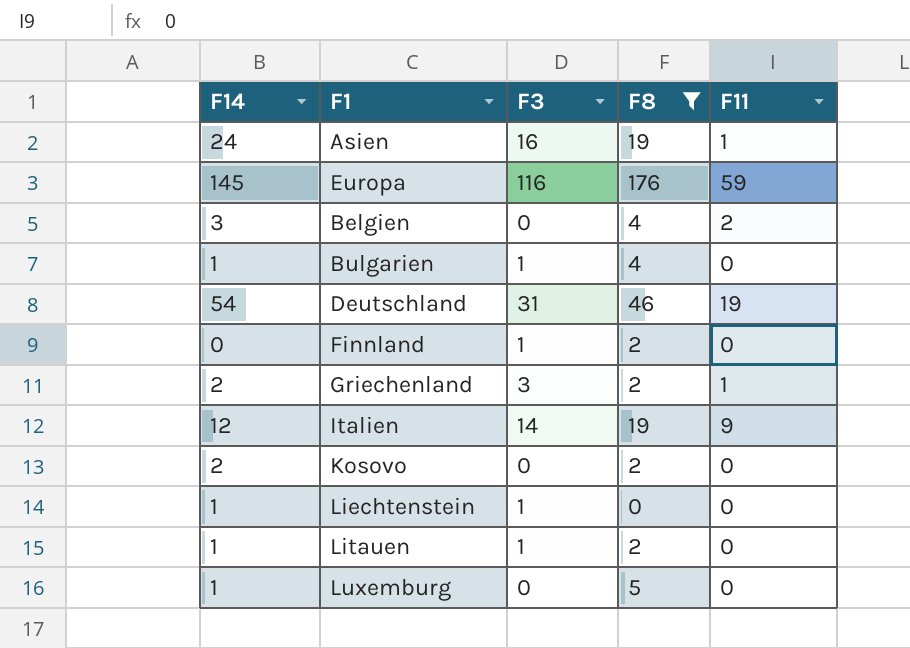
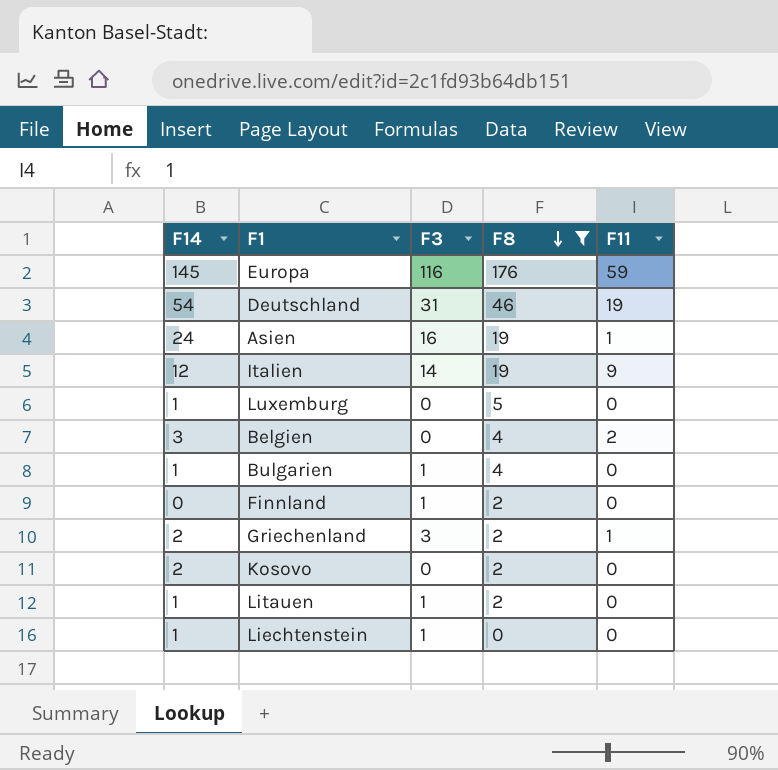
row order: none -> F8 descending

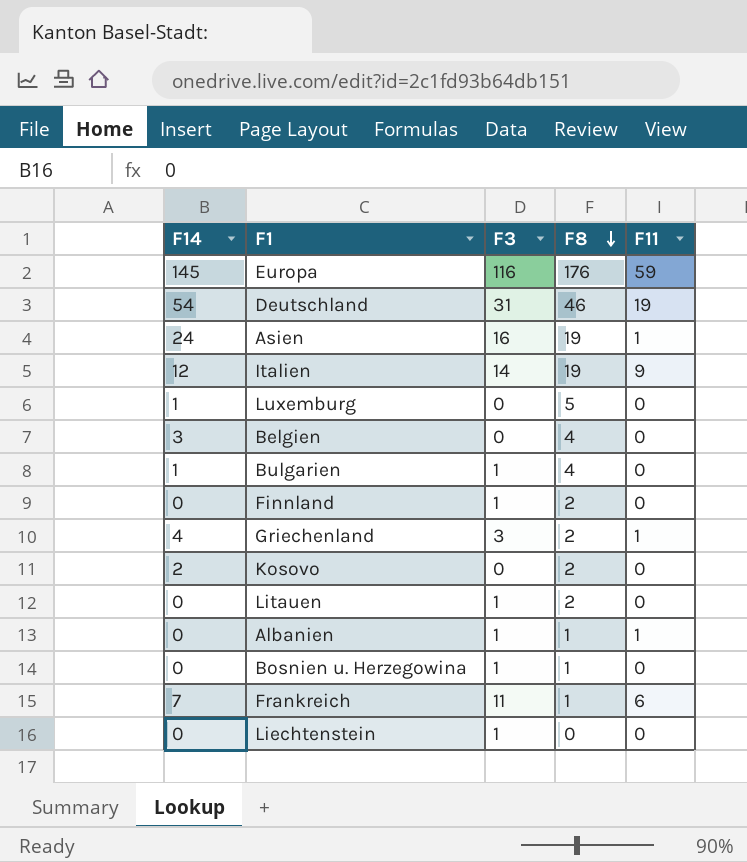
filter: F8 != 1 -> none
Belgien | F11: 2 -> 0
Griechenland | F14: 2 -> 4
Litauen | F14: 1 -> 0
Liechtenstein | F14: 1 -> 0

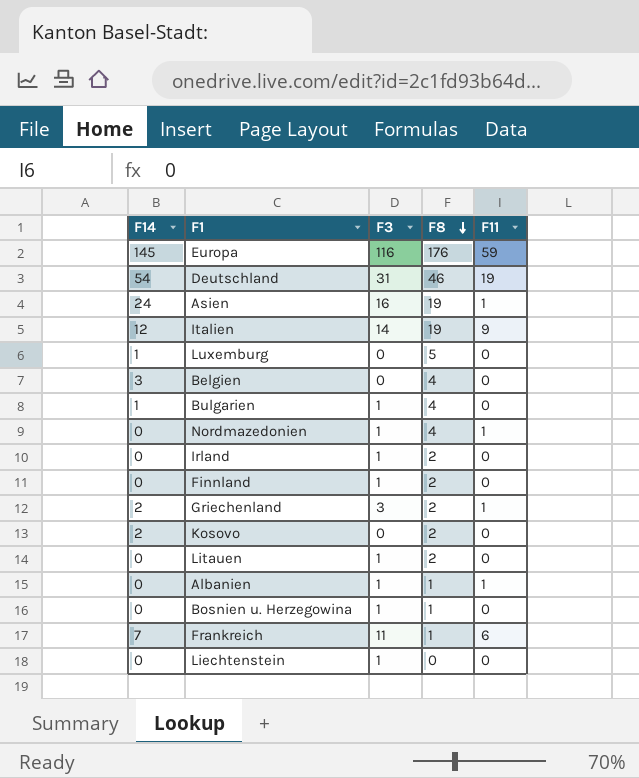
row Nordmazedonien: none -> 0 | 1 | 4 | 1
row Irland: none -> 0 | 1 | 2 | 0
Griechenland | F14: 4 -> 2

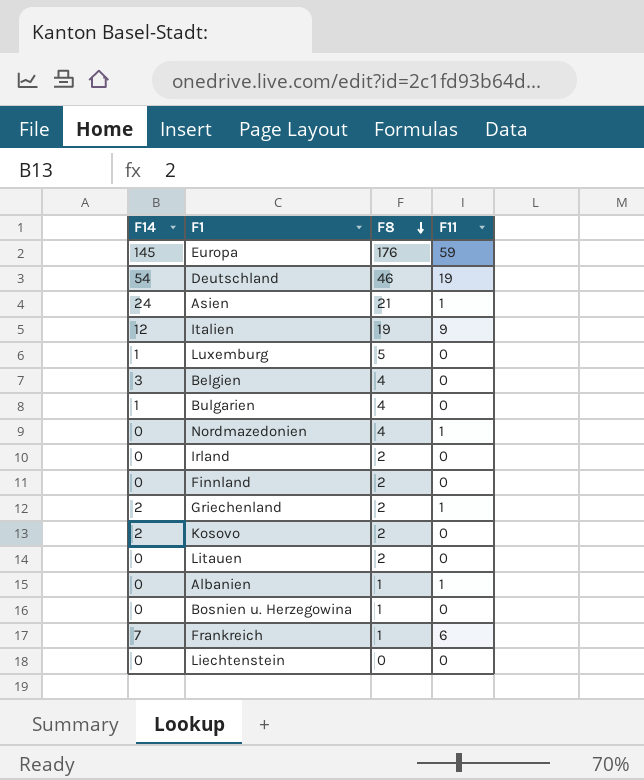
column F3 | position: 3 -> none
Asien | F8: 19 -> 21

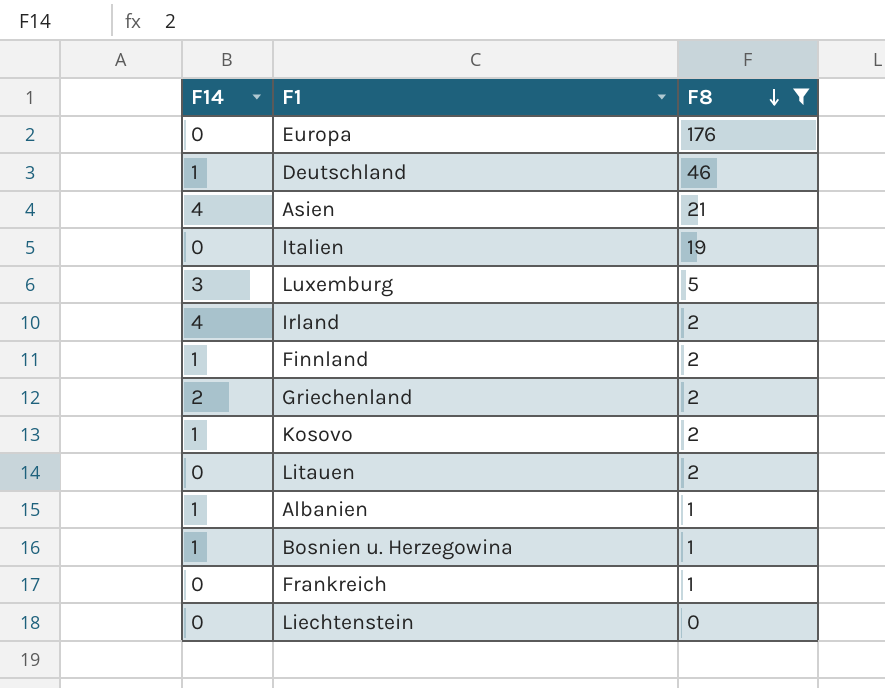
filter: none -> F8 != 4
column F11 | position: 4 -> none
Europa | F14: 145 -> 0
Deutschland | F14: 54 -> 1
Asien | F14: 24 -> 4
Italien | F14: 12 -> 0
Luxemburg | F14: 1 -> 3
Irland | F14: 0 -> 4
Finnland | F14: 0 -> 1
Kosovo | F14: 2 -> 1
Albanien | F14: 0 -> 1
Bosnien u. Herzegowina | F14: 0 -> 1
Frankreich | F14: 7 -> 0

